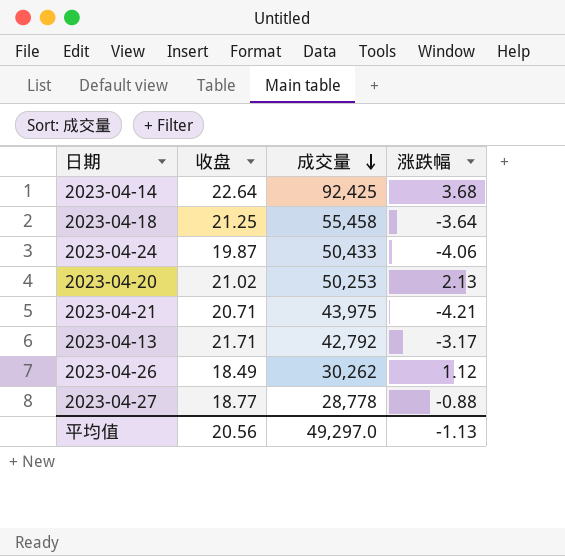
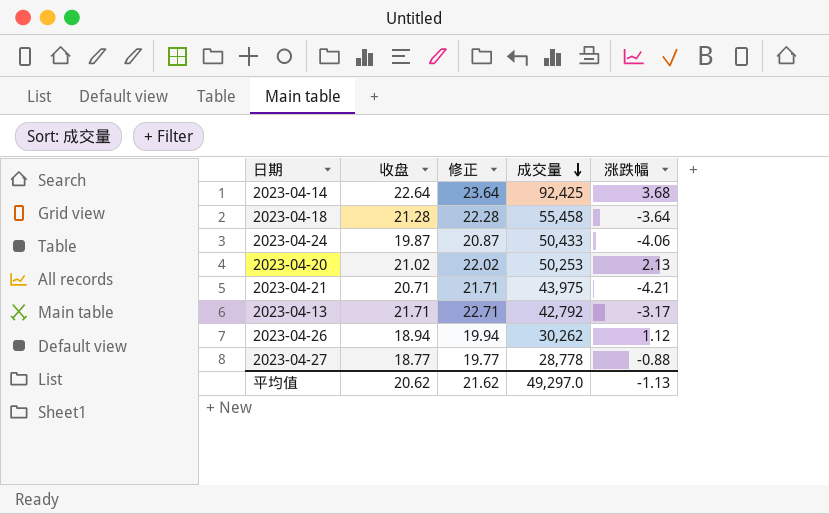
column 修正 | formula: none -> [收盘] + 1
2023-04-18 | 收盘: 21.25 -> 21.28
2023-04-26 | 收盘: 18.49 -> 18.94
平均值 | 收盘: 20.56 -> 20.62

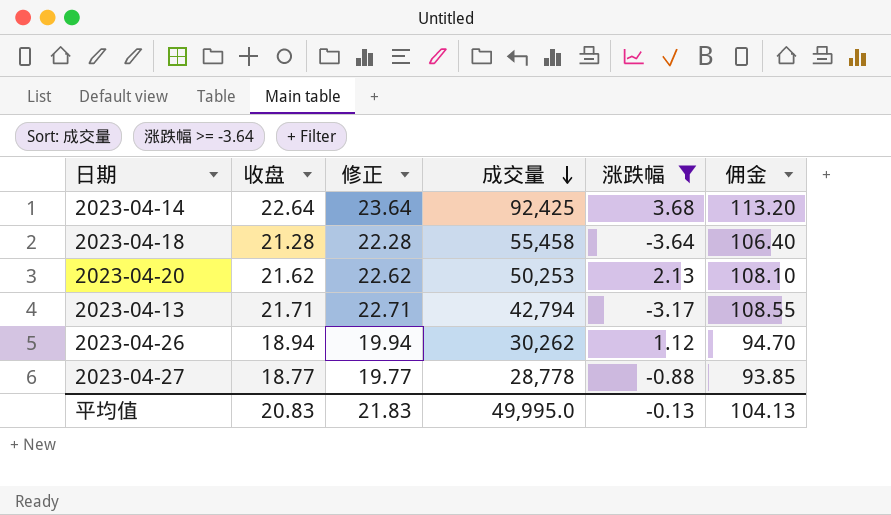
filter: none -> 涨跌幅 >= -3.64
column 佣金 | formula: none -> [收盘] * 5
2023-04-20 | 收盘: 21.02 -> 21.62
2023-04-20 | 修正: 22.02 -> 22.62
2023-04-13 | 成交量: 42,792 -> 42,794
平均值 | 收盘: 20.62 -> 20.83
平均值 | 修正: 21.62 -> 21.83
平均值 | 成交量: 49,297.0 -> 49,995.0
平均值 | 涨跌幅: -1.13 -> -0.13

